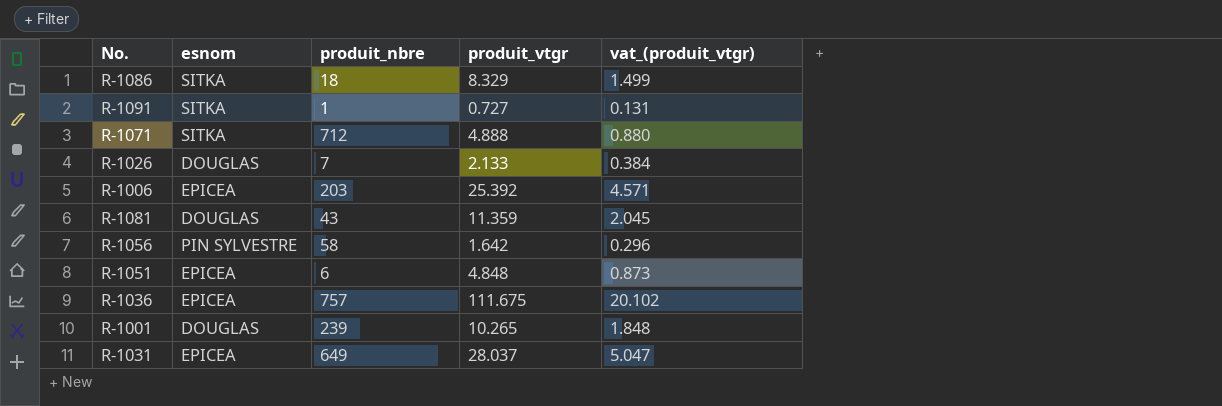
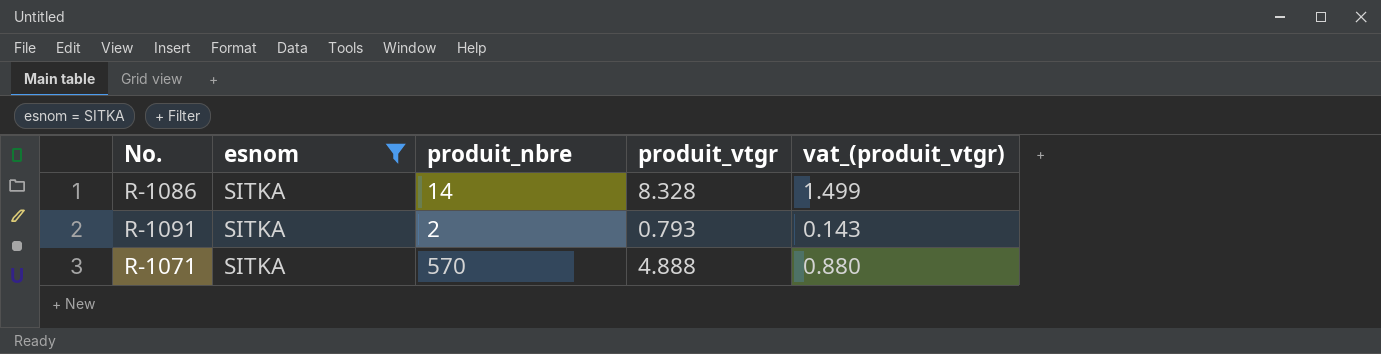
filter: none -> esnom = SITKA
R-1086 | produit_nbre: 18 -> 14
R-1086 | produit_vtgr: 8.329 -> 8.328
R-1091 | produit_nbre: 1 -> 2
R-1091 | produit_vtgr: 0.727 -> 0.793
R-1091 | vat_(produit_vtgr): 0.131 -> 0.143
R-1071 | produit_nbre: 712 -> 570

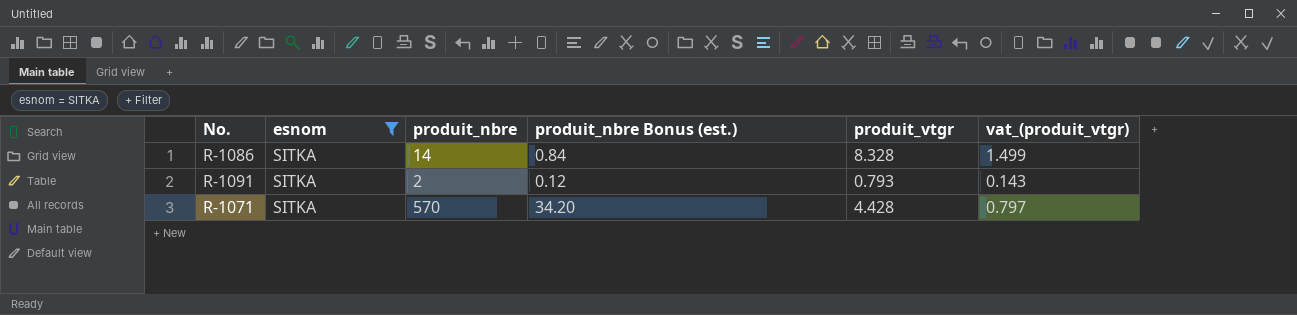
column produit_nbre Bonus (est.) | formula: none -> [produit_nbre] * 0.06
R-1071 | produit_vtgr: 4.888 -> 4.428
R-1071 | vat_(produit_vtgr): 0.880 -> 0.797

